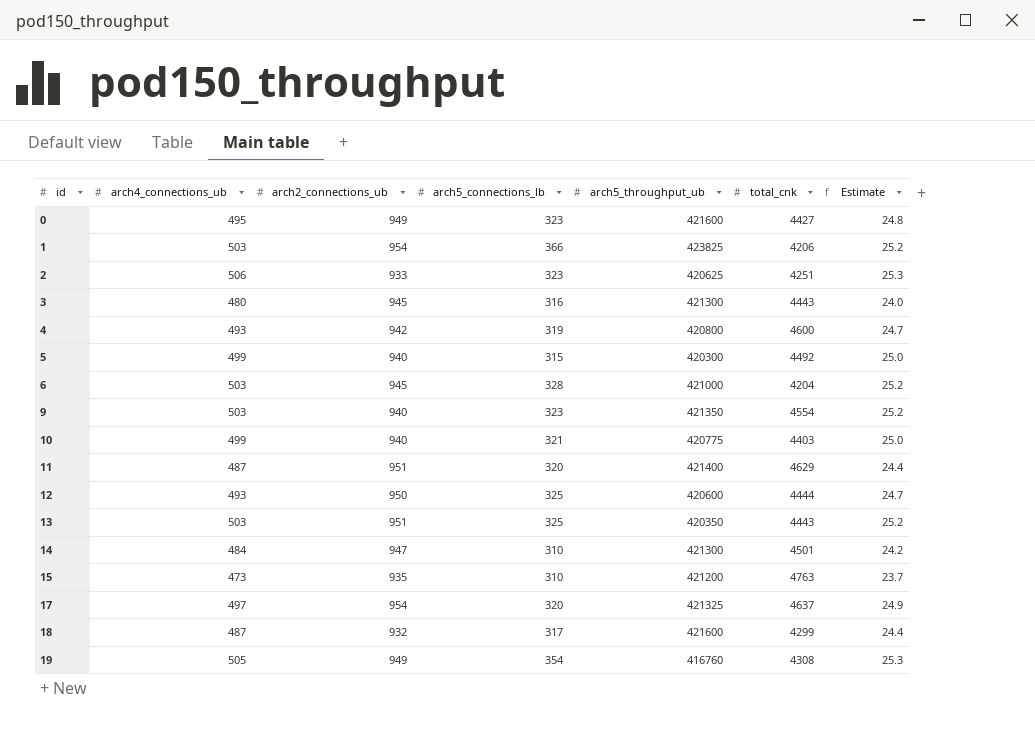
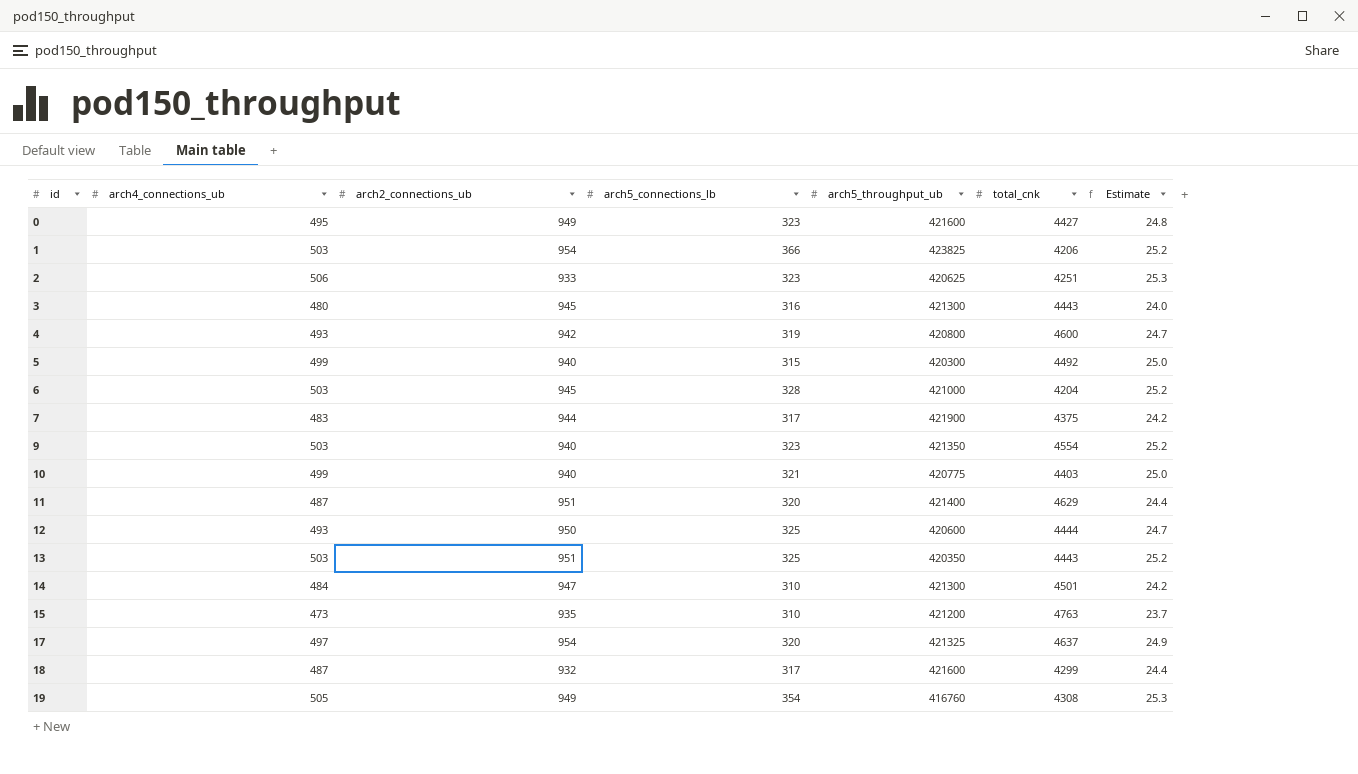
row 7: none -> 483 | 944 | 317 | 421900 | 4375 | 24.2

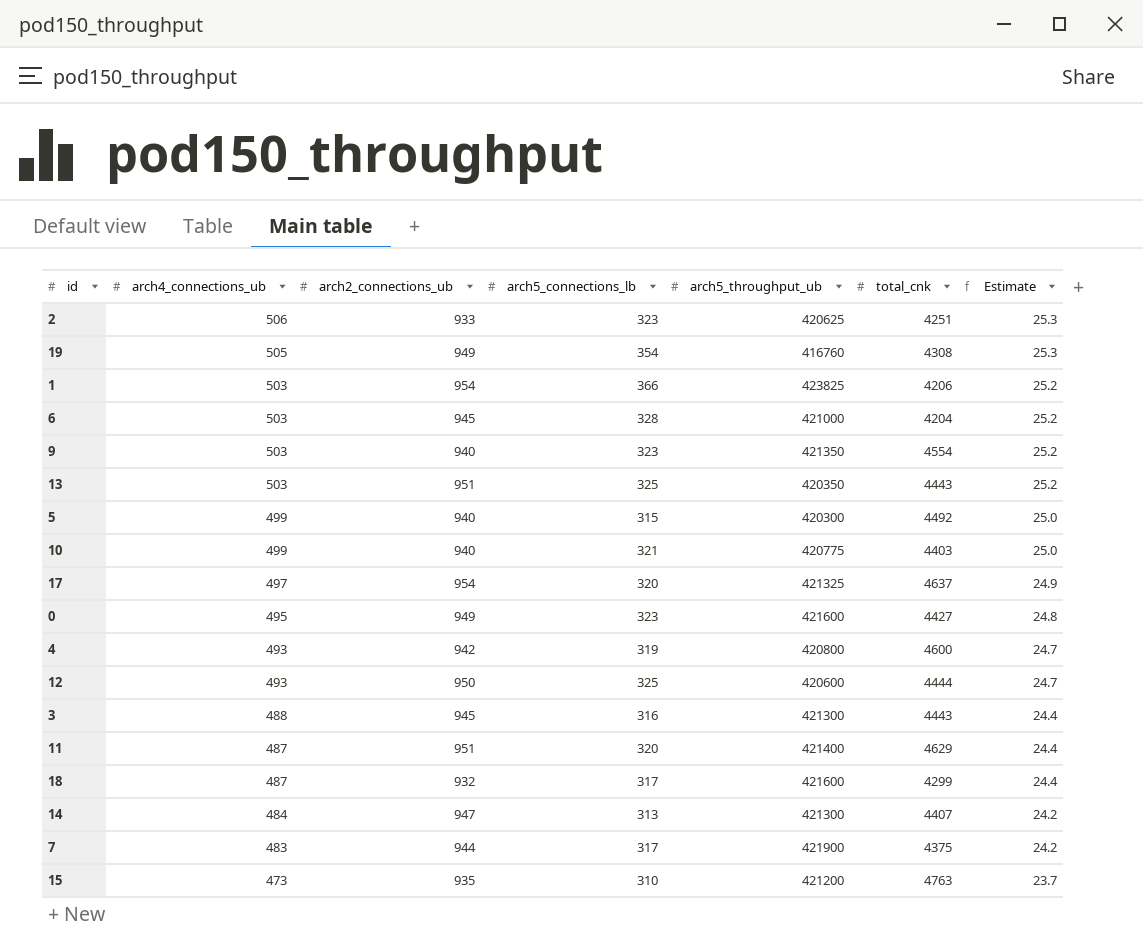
row order: id ascending -> arch4_connections_ub descending
3 | arch4_connections_ub: 480 -> 488
3 | Estimate: 24.0 -> 24.4
14 | arch5_connections_lb: 310 -> 313
14 | total_cnk: 4501 -> 4407

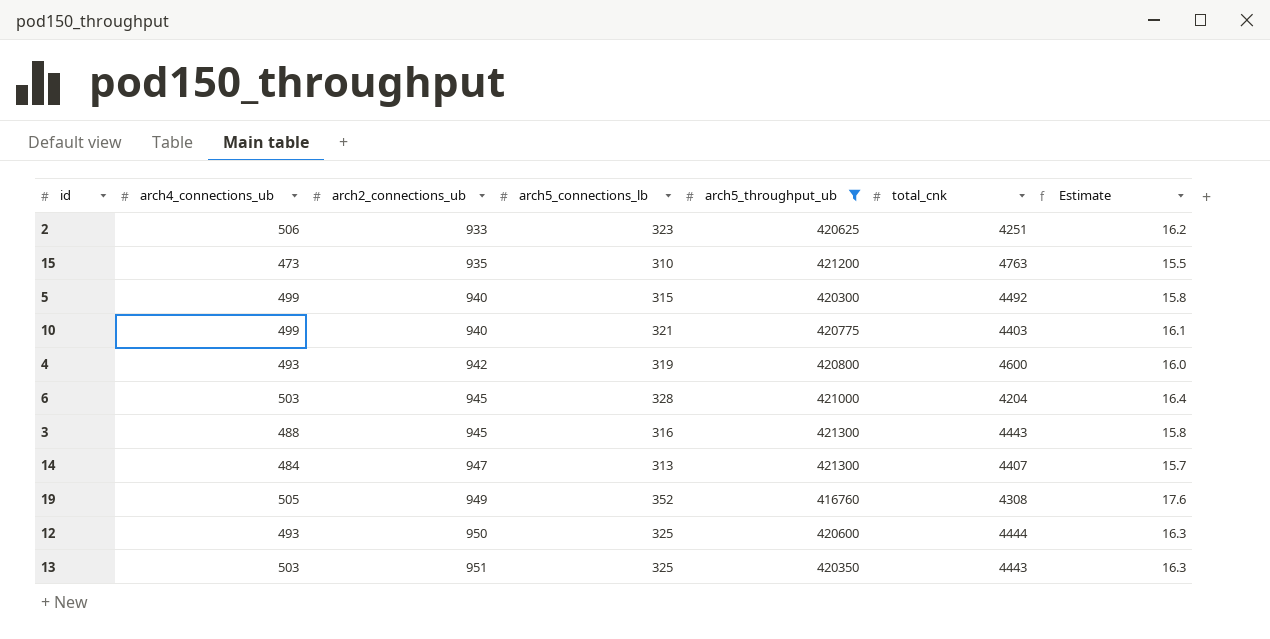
filter: none -> arch5_throughput_ub <= 421300
row order: arch4_connections_ub descending -> arch2_connections_ub ascending
column Estimate | formula: [arch4_connections_ub] * 0.05 -> [arch5_connections_lb] * 0.05
19 | arch5_connections_lb: 354 -> 352

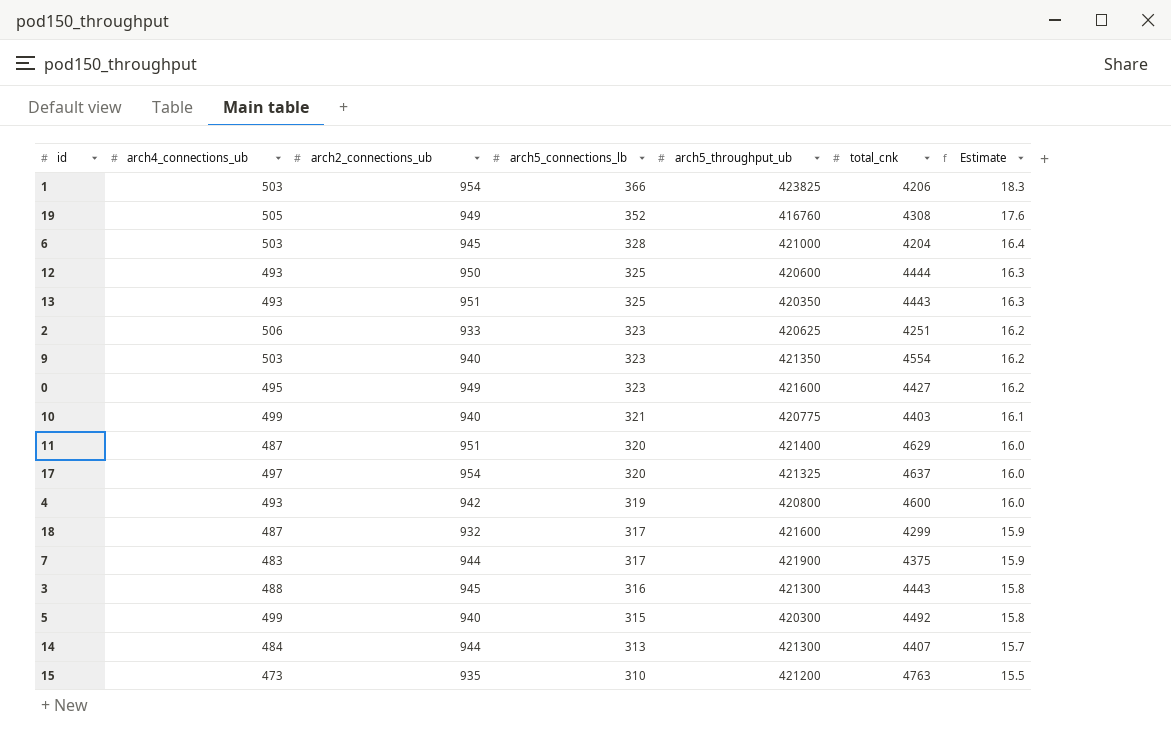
filter: arch5_throughput_ub <= 421300 -> none
row order: arch2_connections_ub ascending -> arch5_connections_lb descending
13 | arch4_connections_ub: 503 -> 493
14 | arch2_connections_ub: 947 -> 944

